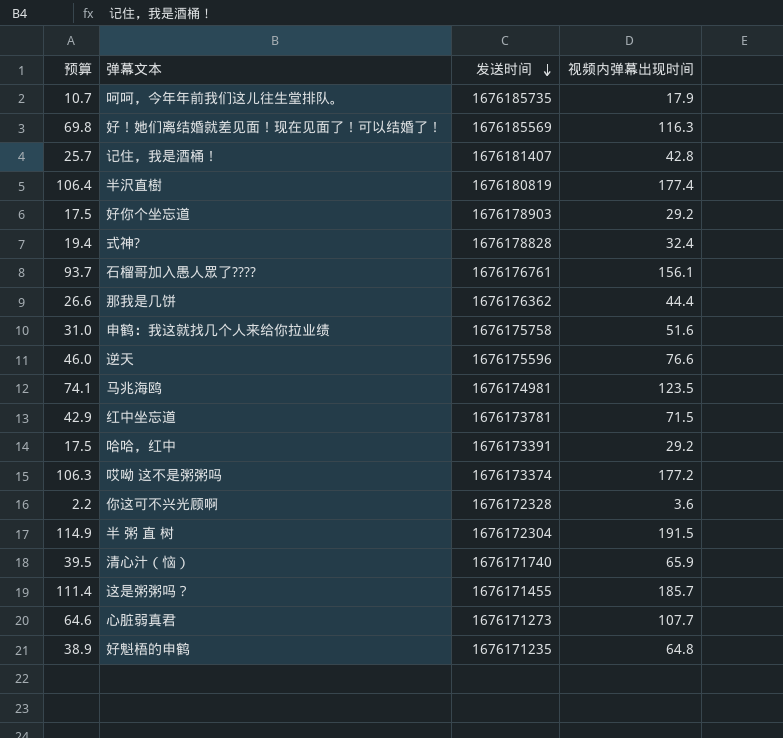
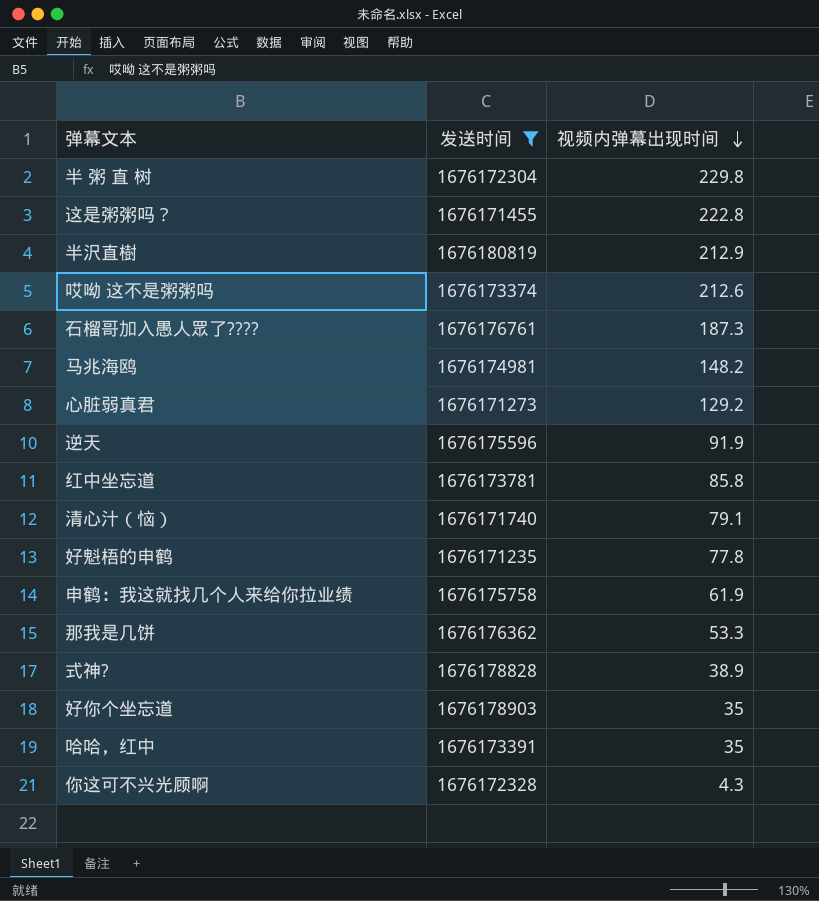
filter: none -> 发送时间 <= 1676180819
row order: 发送时间 descending -> 视频内弹幕出现时间 descending
column 预算 | formula: [视频内弹幕出现时间] * 0.6 -> none
半 粥 直 树 | 视频内弹幕出现时间: 191.5 -> 229.8
这是粥粥吗？ | 视频内弹幕出现时间: 185.7 -> 222.8
半沢直樹 | 视频内弹幕出现时间: 177.4 -> 212.9
哎呦 这不是粥粥吗 | 视频内弹幕出现时间: 177.2 -> 212.6
石榴哥加入愚人眾了???? | 视频内弹幕出现时间: 156.1 -> 187.3
马兆海鸥 | 视频内弹幕出现时间: 123.5 -> 148.2
心脏弱真君 | 视频内弹幕出现时间: 107.7 -> 129.2
逆天 | 视频内弹幕出现时间: 76.6 -> 91.9
红中坐忘道 | 视频内弹幕出现时间: 71.5 -> 85.8
清心汁（恼） | 视频内弹幕出现时间: 65.9 -> 79.1
好魁梧的申鹤 | 视频内弹幕出现时间: 64.8 -> 77.8
申鹤：我这就找几个人来给你拉业绩 | 视频内弹幕出现时间: 51.6 -> 61.9
那我是几饼 | 视频内弹幕出现时间: 44.4 -> 53.3
式神? | 视频内弹幕出现时间: 32.4 -> 38.9
好你个坐忘道 | 视频内弹幕出现时间: 29.2 -> 35
哈哈，红中 | 视频内弹幕出现时间: 29.2 -> 35
你这可不兴光顾啊 | 视频内弹幕出现时间: 3.6 -> 4.3

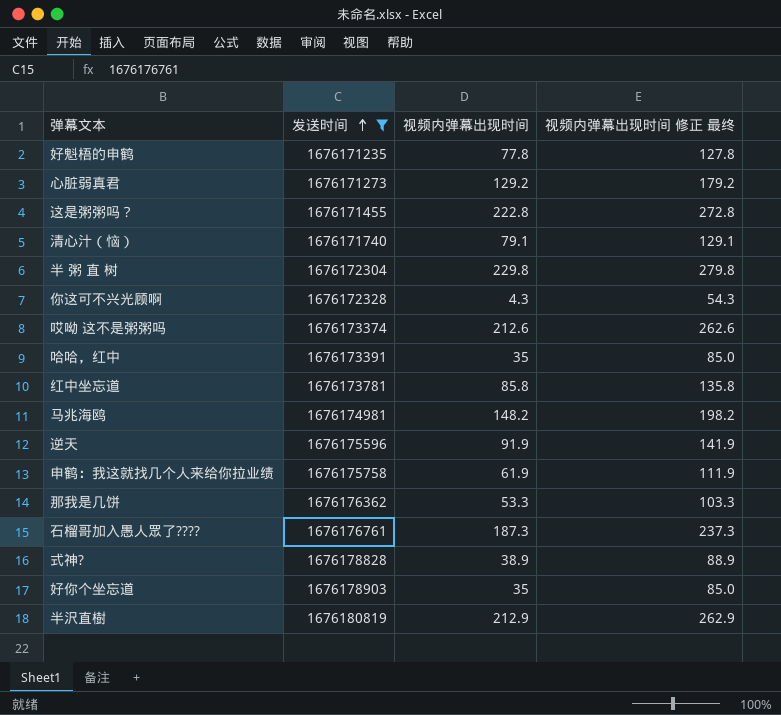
row order: 视频内弹幕出现时间 descending -> 发送时间 ascending
column 视频内弹幕出现时间 修正 最终 | formula: none -> [视频内弹幕出现时间] + 50

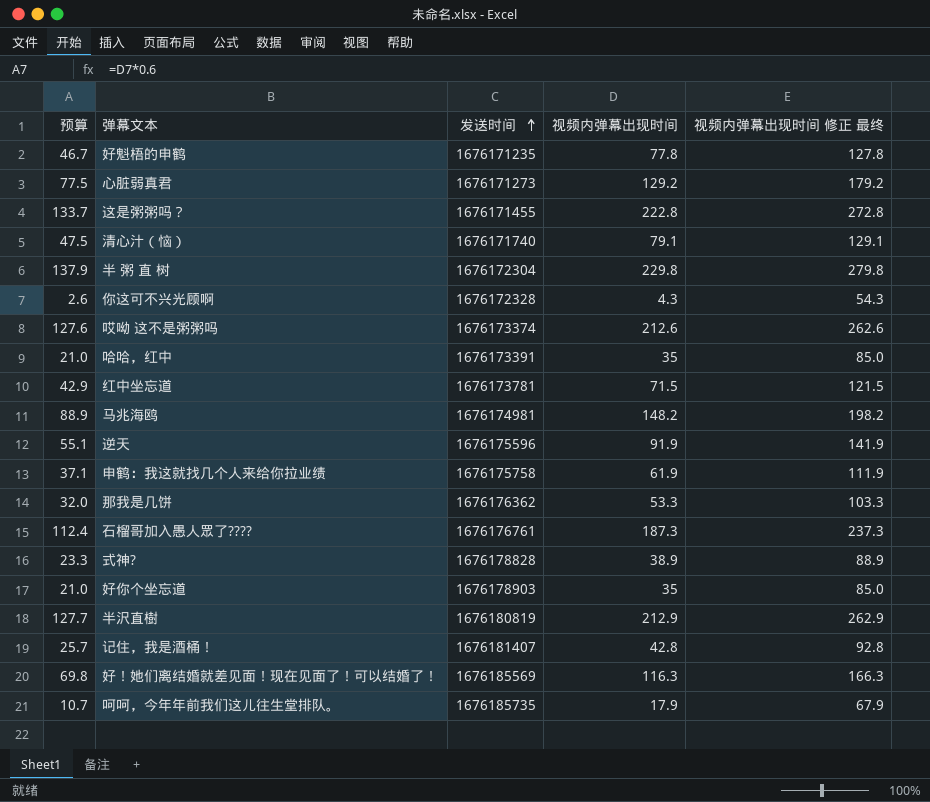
filter: 发送时间 <= 1676180819 -> none
column 预算 | formula: none -> [视频内弹幕出现时间] * 0.6
红中坐忘道 | 视频内弹幕出现时间: 85.8 -> 71.5
红中坐忘道 | 视频内弹幕出现时间 修正 最终: 135.8 -> 121.5

